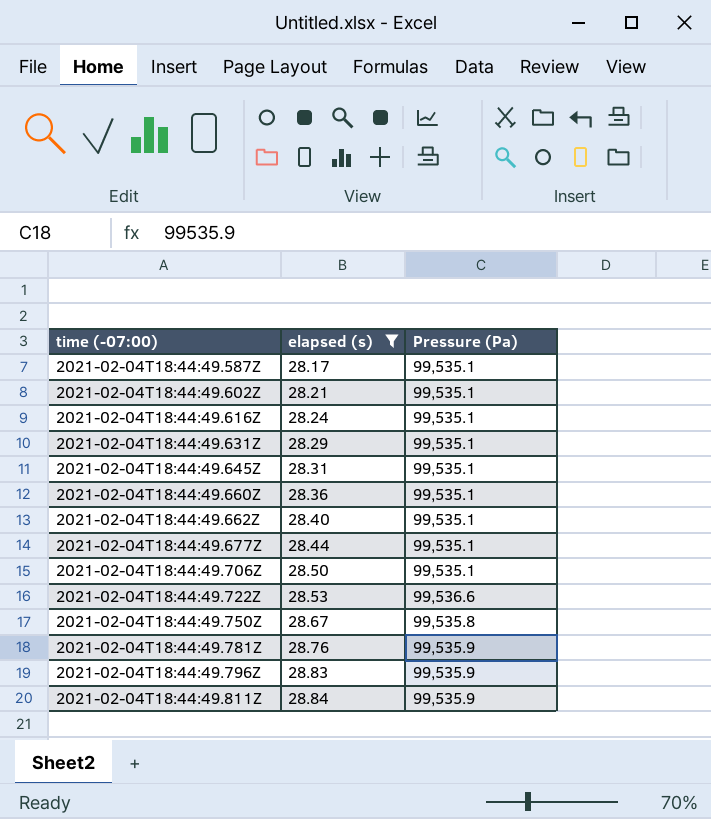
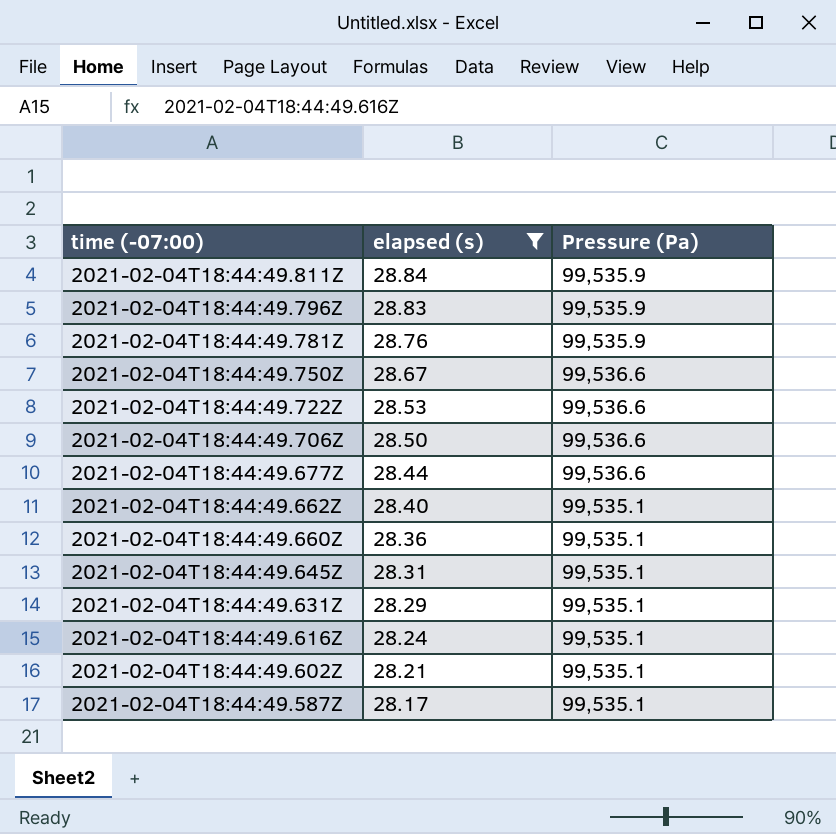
row order: time (-07:00) ascending -> time (-07:00) descending
2021-02-04T18:44:49.750Z | Pressure (Pa): 99,535.8 -> 99,536.6
2021-02-04T18:44:49.706Z | Pressure (Pa): 99,535.1 -> 99,536.6
2021-02-04T18:44:49.677Z | Pressure (Pa): 99,535.1 -> 99,536.6

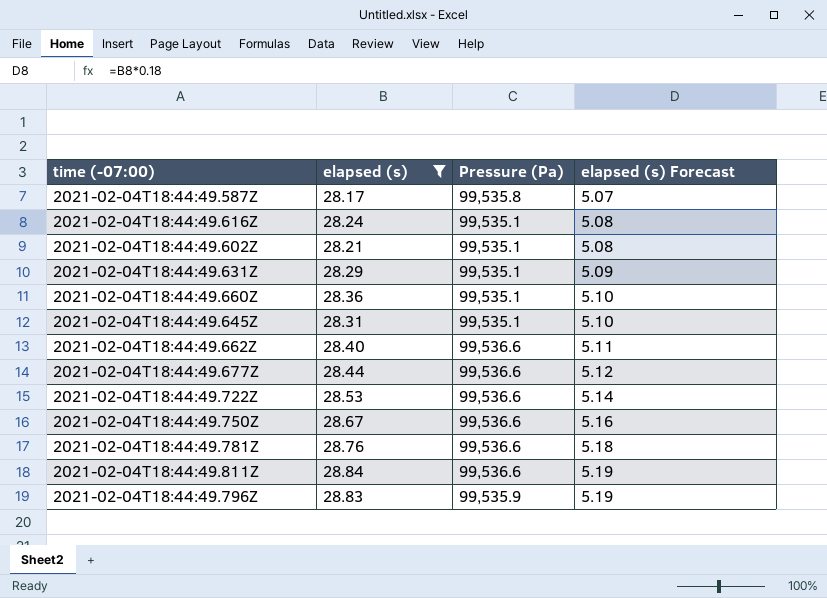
row order: time (-07:00) descending -> elapsed (s) Forecast ascending
column elapsed (s) Forecast | formula: none -> [elapsed (s)] * 0.18
row 2021-02-04T18:44:49.706Z: 28.50 | 99,536.6 -> none
2021-02-04T18:44:49.587Z | Pressure (Pa): 99,535.1 -> 99,535.8
2021-02-04T18:44:49.662Z | Pressure (Pa): 99,535.1 -> 99,536.6
2021-02-04T18:44:49.781Z | Pressure (Pa): 99,535.9 -> 99,536.6
2021-02-04T18:44:49.811Z | Pressure (Pa): 99,535.9 -> 99,536.6

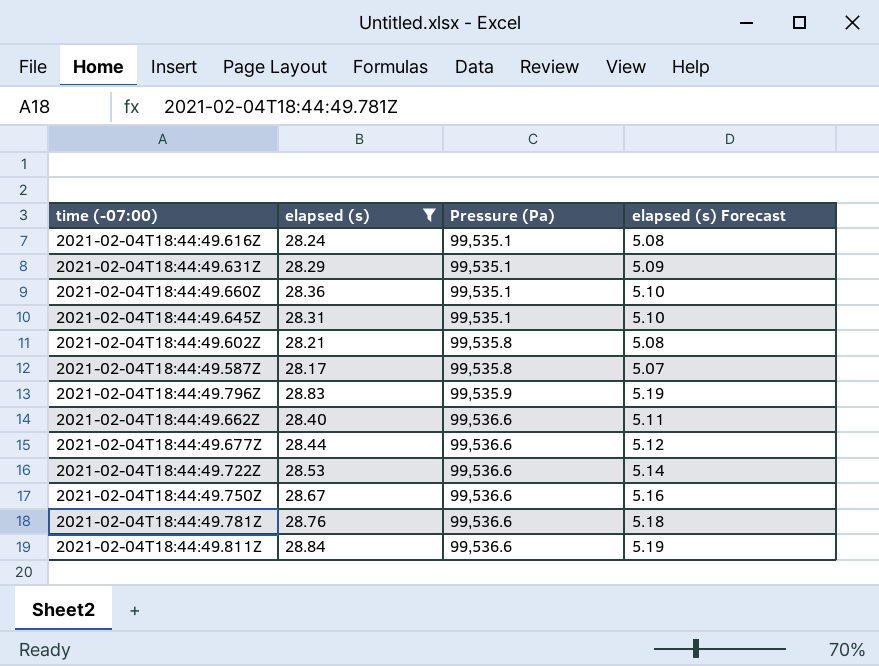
row order: elapsed (s) Forecast ascending -> Pressure (Pa) ascending
2021-02-04T18:44:49.602Z | Pressure (Pa): 99,535.1 -> 99,535.8

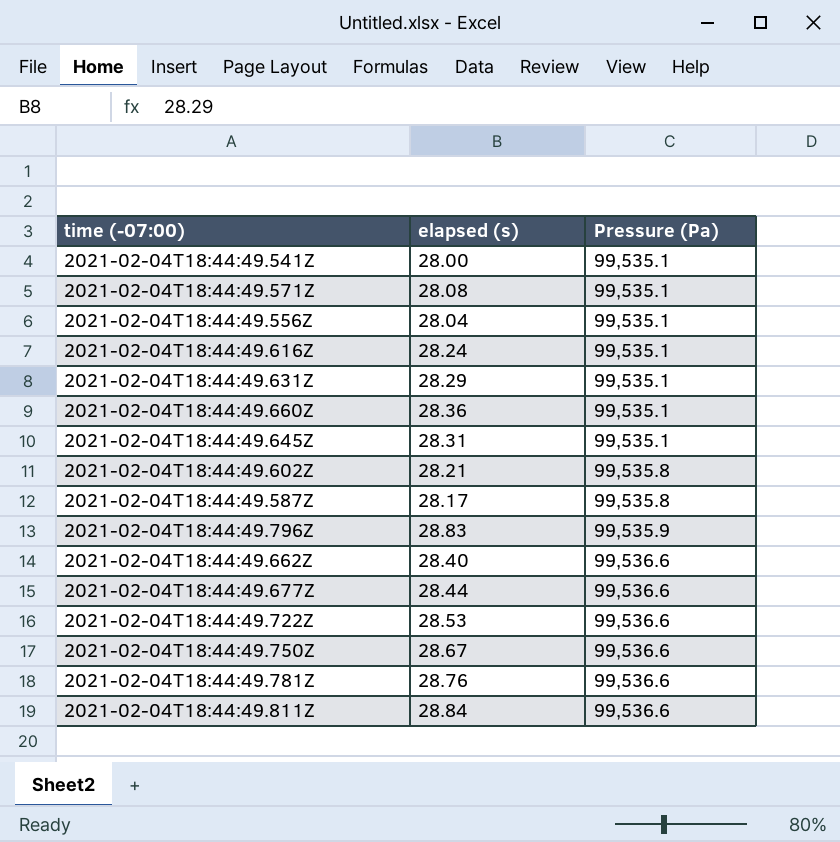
filter: elapsed (s) >= 28.17 -> none
column elapsed (s) Forecast | formula: [elapsed (s)] * 0.18 -> none

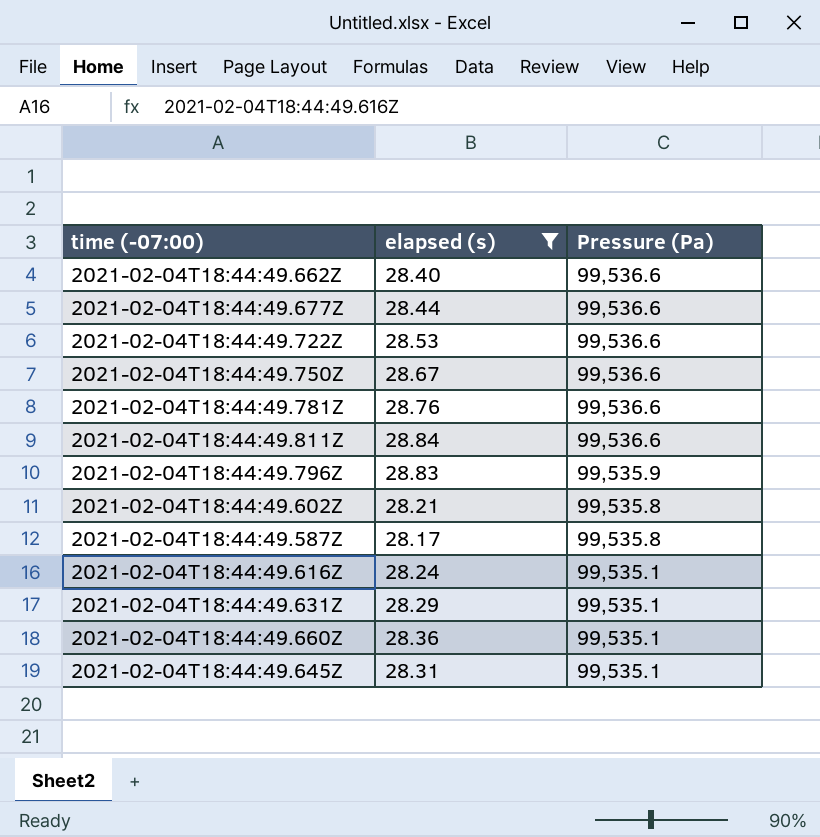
filter: none -> elapsed (s) >= 28.17
row order: Pressure (Pa) ascending -> Pressure (Pa) descending

